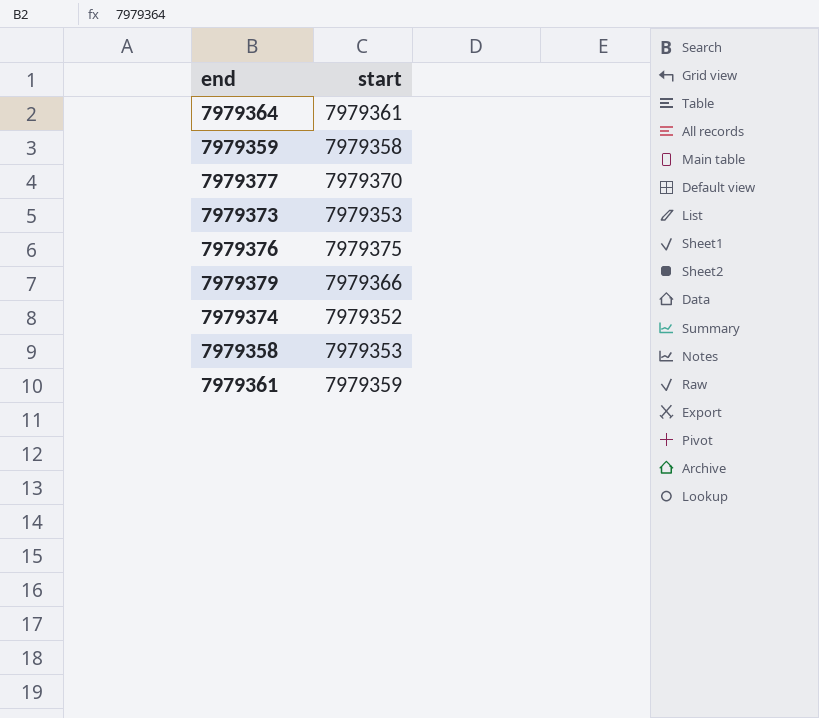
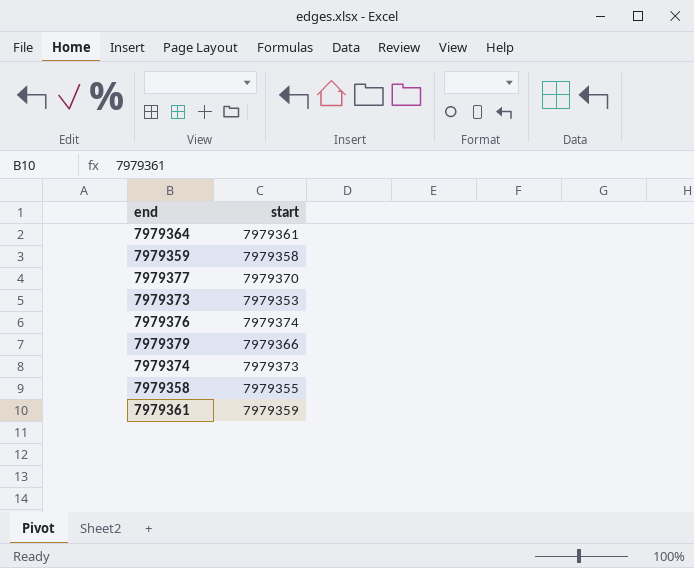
7979376 | start: 7979375 -> 7979374
7979374 | start: 7979352 -> 7979373
7979358 | start: 7979353 -> 7979355

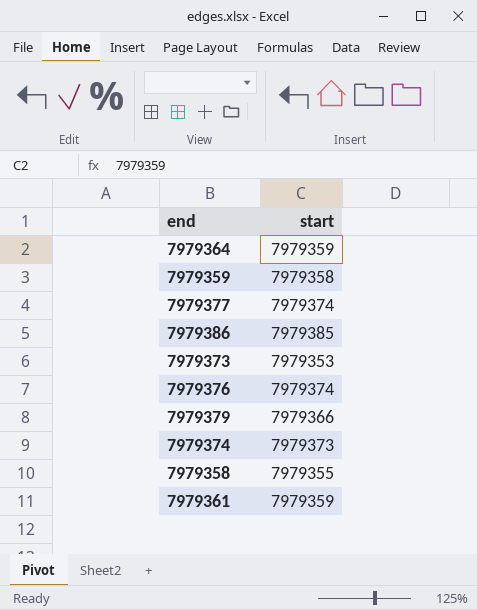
7979364 | start: 7979361 -> 7979359
7979377 | start: 7979370 -> 7979374
row 7979386: none -> 7979385

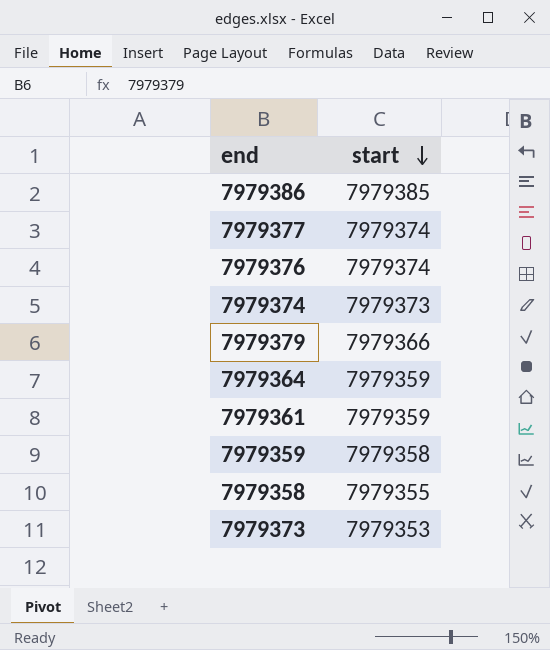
row order: none -> start descending

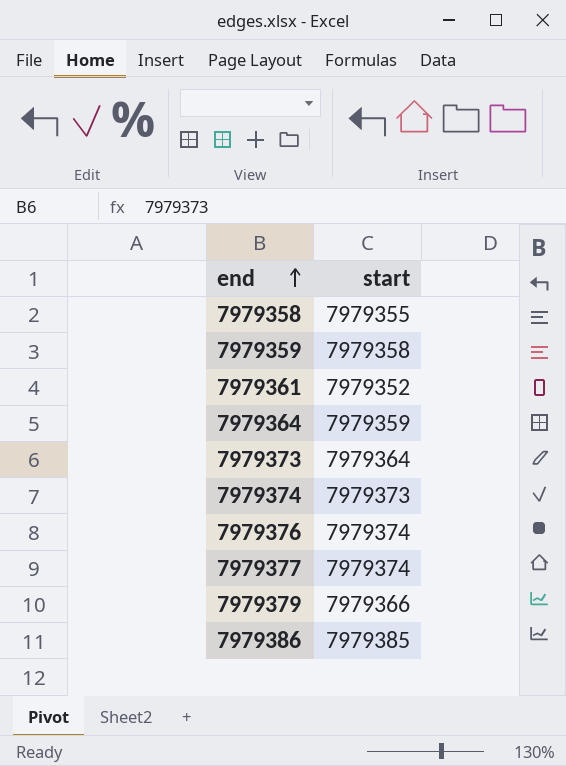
row order: start descending -> end ascending
7979361 | start: 7979359 -> 7979352
7979373 | start: 7979353 -> 7979364

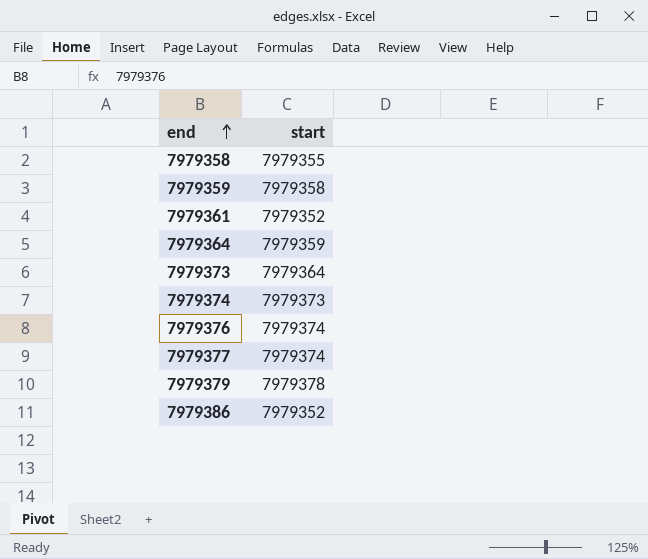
7979379 | start: 7979366 -> 7979378
7979386 | start: 7979385 -> 7979352

